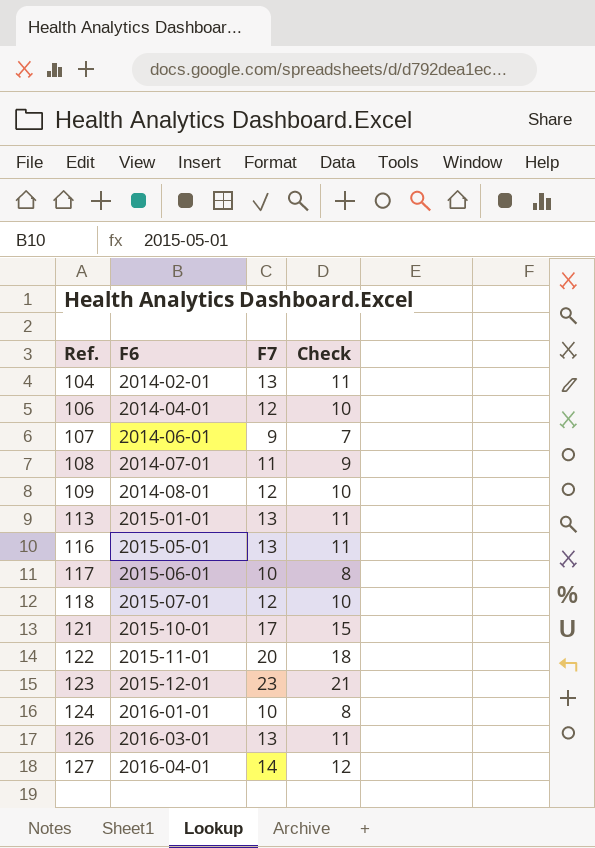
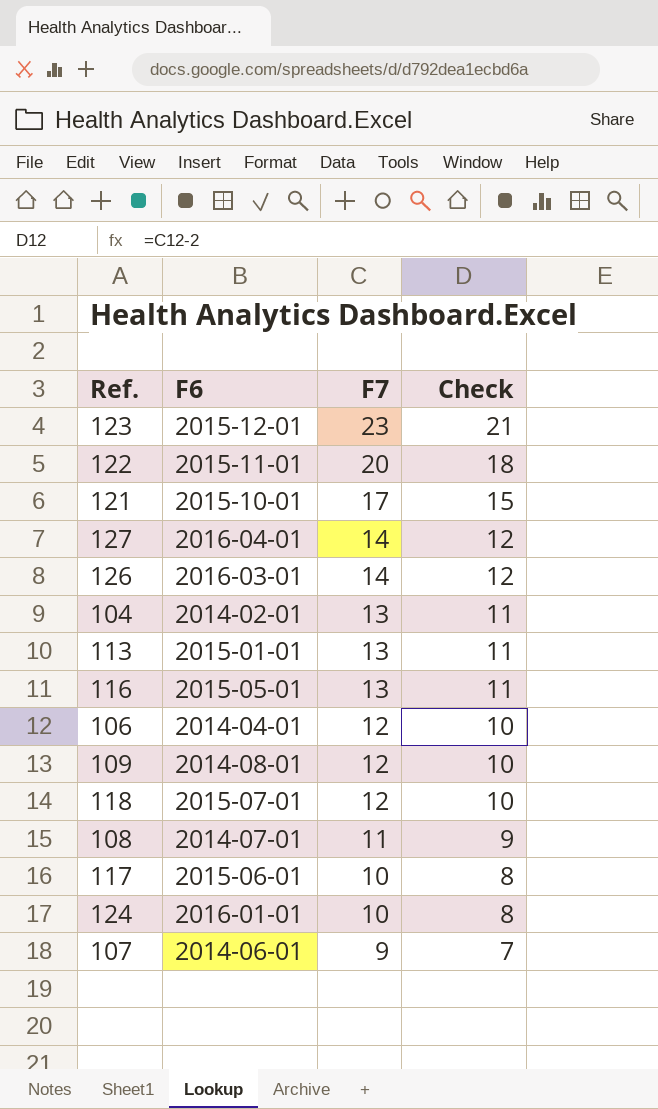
row order: Ref. ascending -> F7 descending
126 | F7: 13 -> 14
126 | Check: 11 -> 12

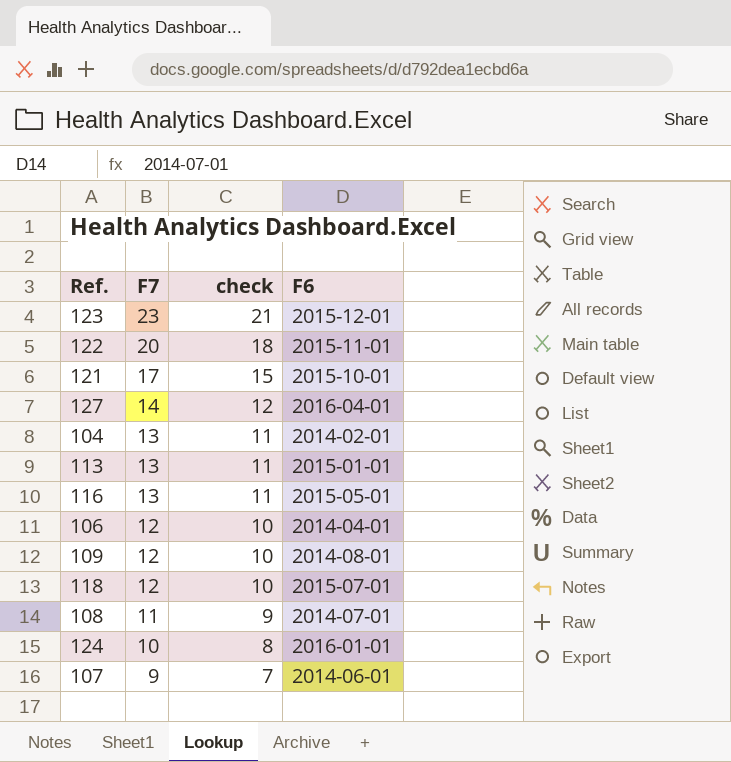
column name: Check -> check
column F6 | position: 2 -> 4
row 126: 2016-03-01 | 14 | 12 -> none
row 117: 2015-06-01 | 10 | 8 -> none

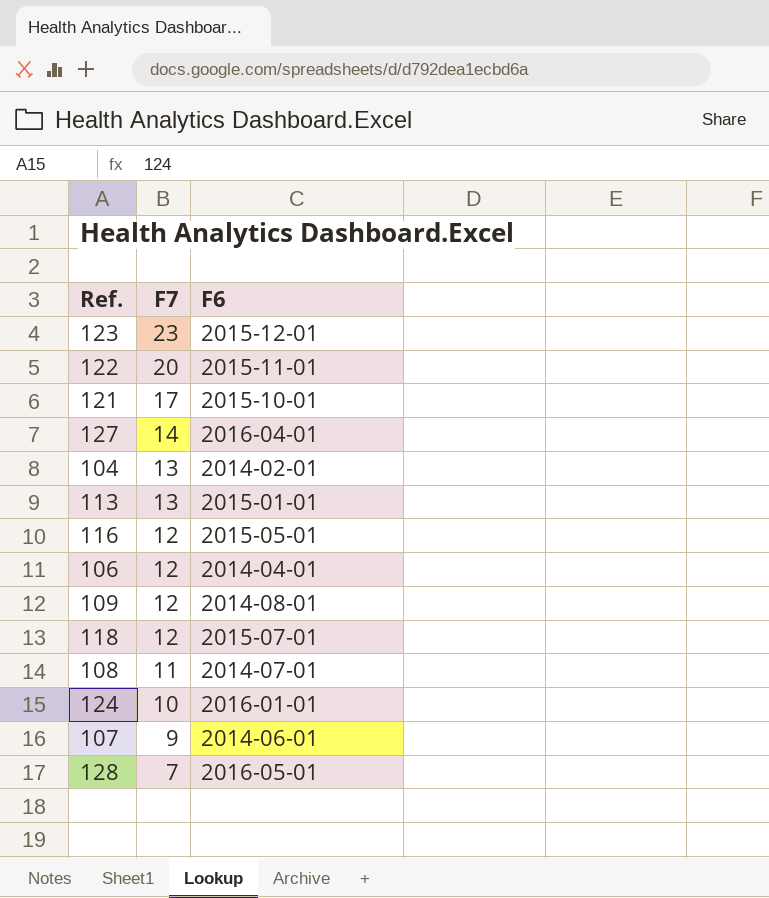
column check | formula: [F7] - 2 -> none
116 | F7: 13 -> 12
row 128: none -> 7 | 2016-05-01

